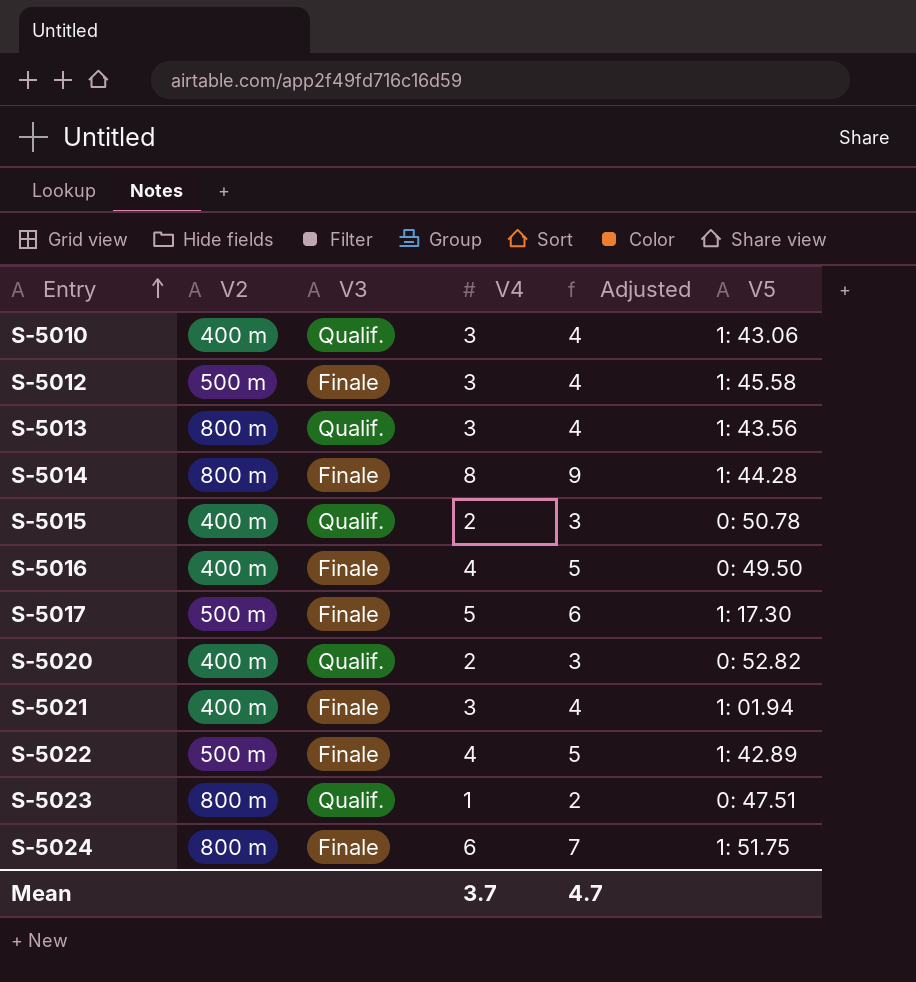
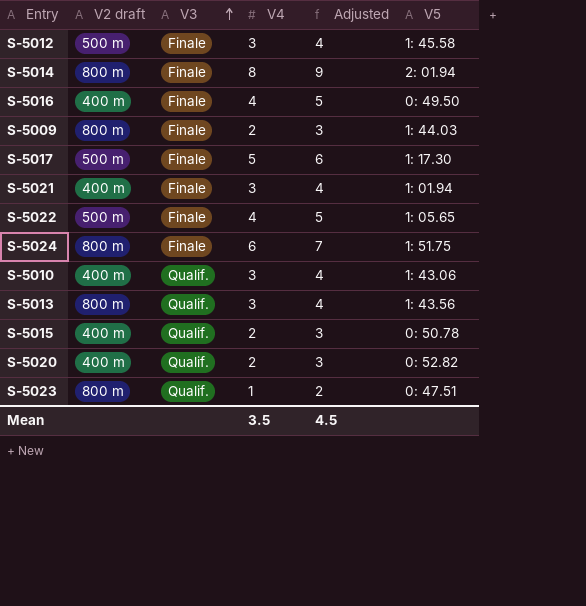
row order: Entry ascending -> V3 ascending
column name: V2 -> V2 draft
S-5014 | V5: 1: 44.28 -> 2: 01.94
row S-5009: none -> 800 m | Finale | 2 | 3 | 1: 44.03
S-5022 | V5: 1: 42.89 -> 1: 05.65
Mean | V4: 3.7 -> 3.5
Mean | Adjusted: 4.7 -> 4.5

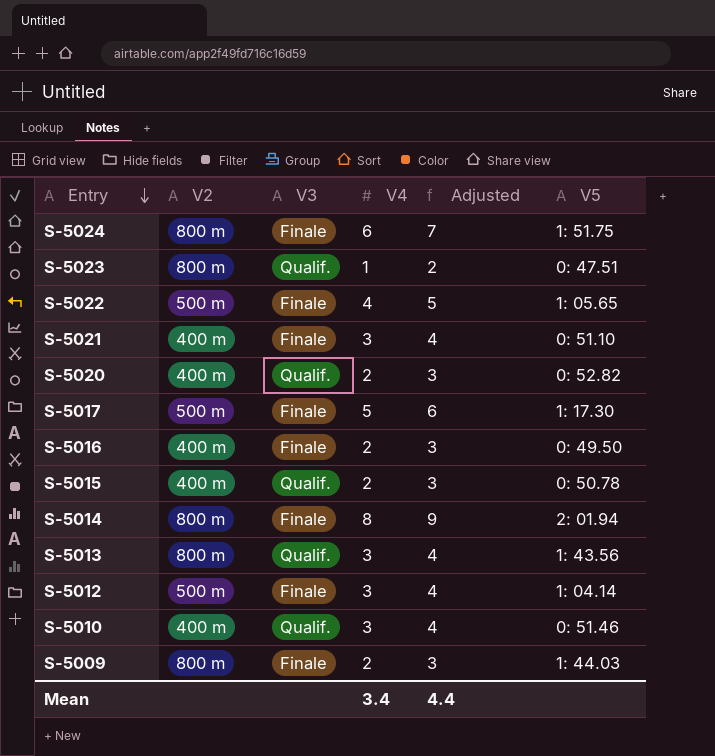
row order: V3 ascending -> Entry descending
column name: V2 draft -> V2
S-5021 | V5: 1: 01.94 -> 0: 51.10
S-5016 | V4: 4 -> 2
S-5016 | Adjusted: 5 -> 3
S-5012 | V5: 1: 45.58 -> 1: 04.14
S-5010 | V5: 1: 43.06 -> 0: 51.46
Mean | V4: 3.5 -> 3.4
Mean | Adjusted: 4.5 -> 4.4

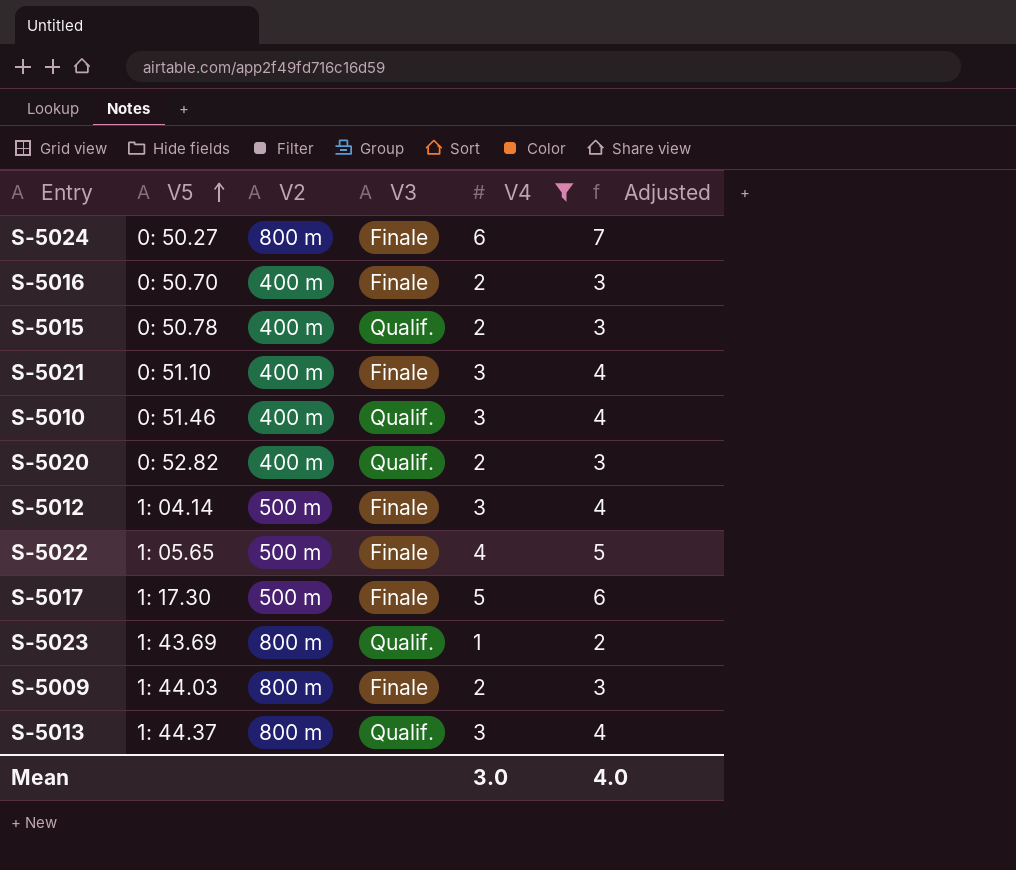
filter: none -> V4 != 8
row order: Entry descending -> V5 ascending
column V5 | position: 6 -> 2
S-5024 | V5: 1: 51.75 -> 0: 50.27
S-5016 | V5: 0: 49.50 -> 0: 50.70
S-5023 | V5: 0: 47.51 -> 1: 43.69
S-5013 | V5: 1: 43.56 -> 1: 44.37
Mean | V4: 3.4 -> 3.0
Mean | Adjusted: 4.4 -> 4.0

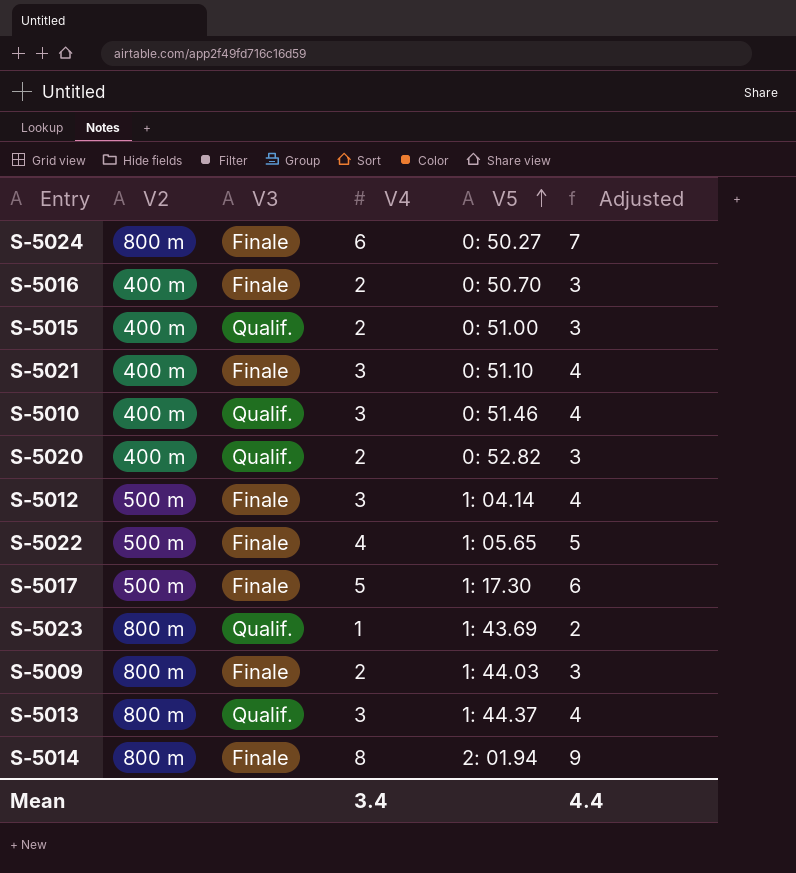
filter: V4 != 8 -> none
column V5 | position: 2 -> 5
S-5015 | V5: 0: 50.78 -> 0: 51.00
Mean | V4: 3.0 -> 3.4
Mean | Adjusted: 4.0 -> 4.4

